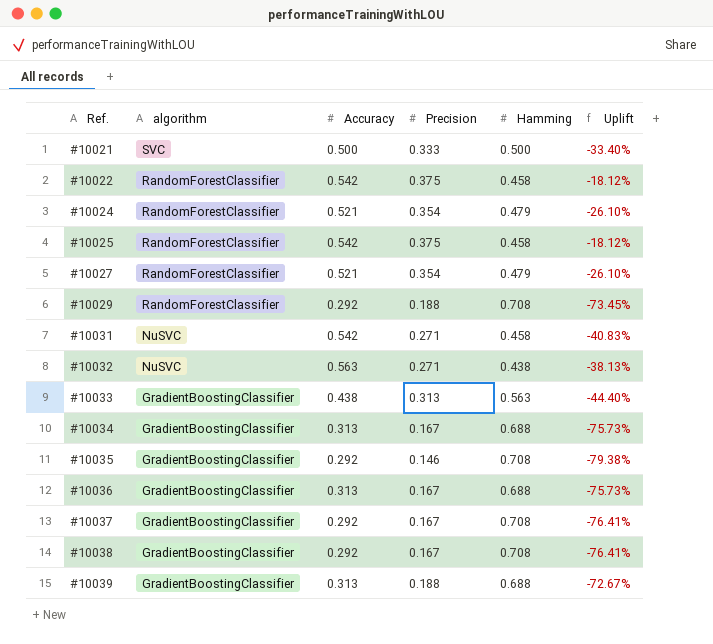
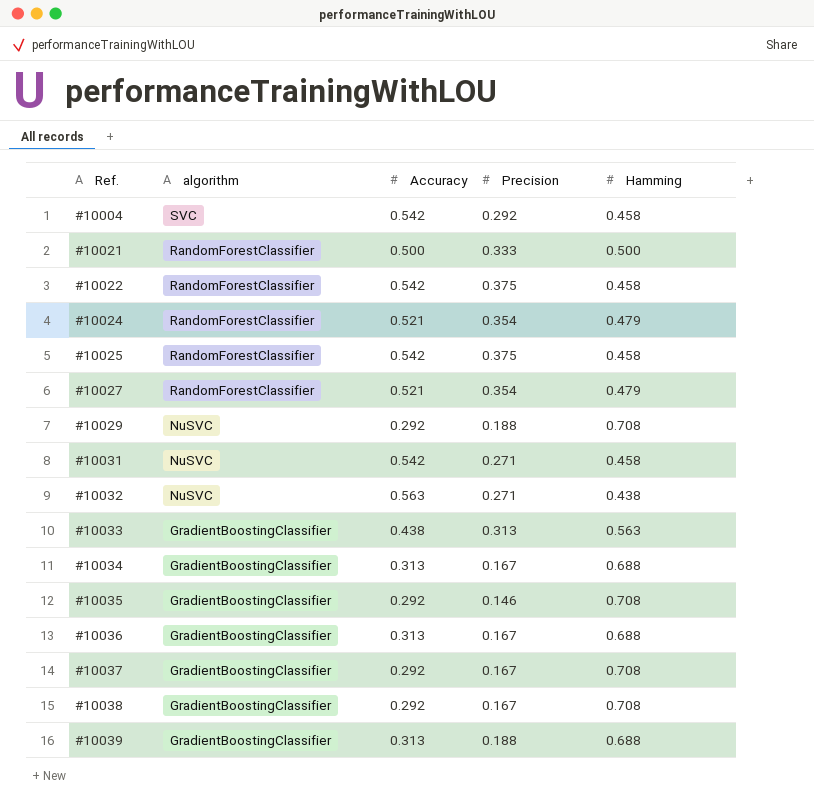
column Uplift | formula: ([Precision] - [Hamming]) / [Hamming] -> none
row #10004: none -> SVC | 0.542 | 0.292 | 0.458
#10021 | algorithm: SVC -> RandomForestClassifier
#10029 | algorithm: RandomForestClassifier -> NuSVC

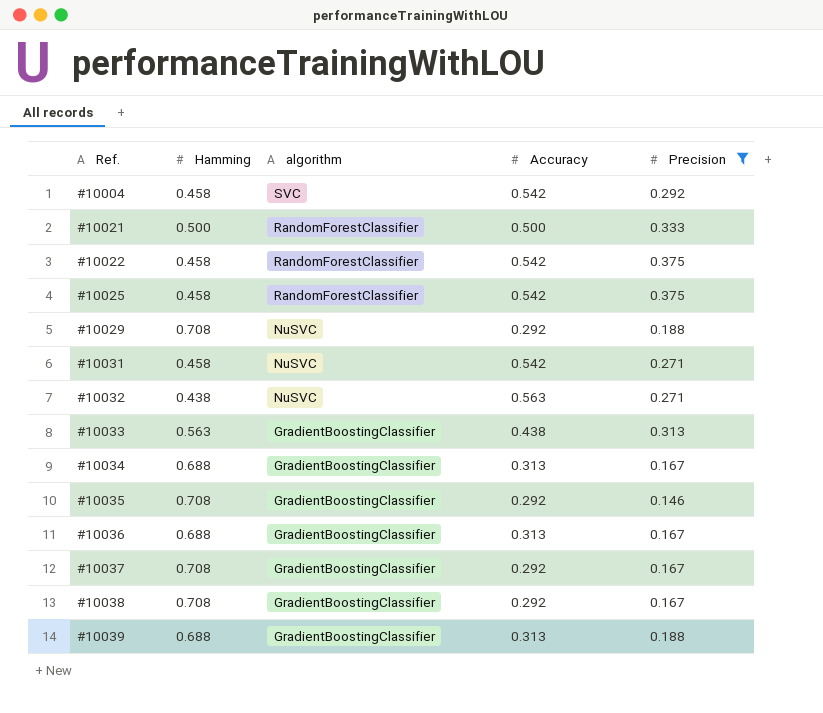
filter: none -> Precision != 0.354
column Hamming | position: 5 -> 2

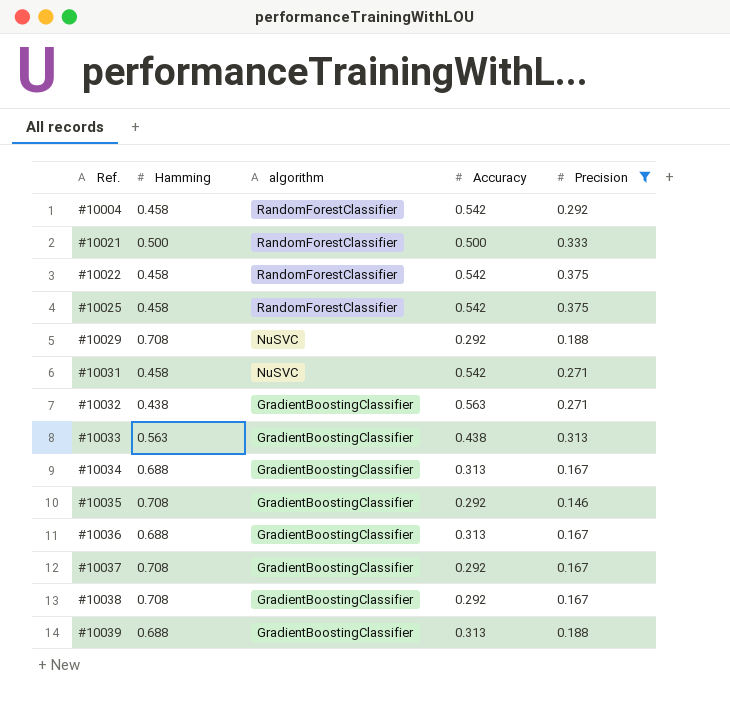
#10004 | algorithm: SVC -> RandomForestClassifier
#10032 | algorithm: NuSVC -> GradientBoostingClassifier

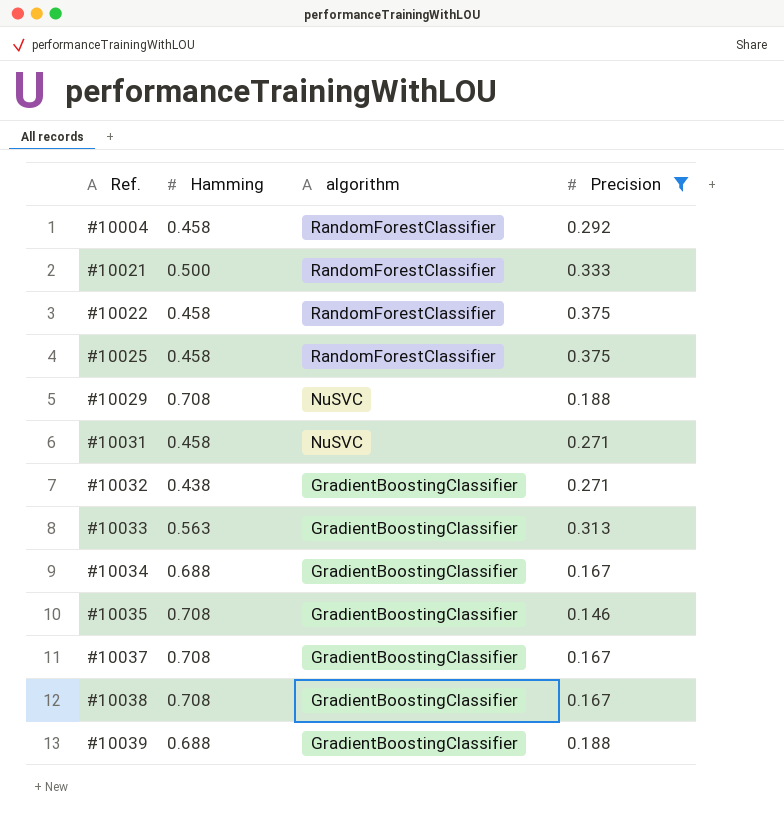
column Accuracy | position: 4 -> none
row #10036: 0.688 | GradientBoostingClassifier | 0.313 | 0.167 -> none

